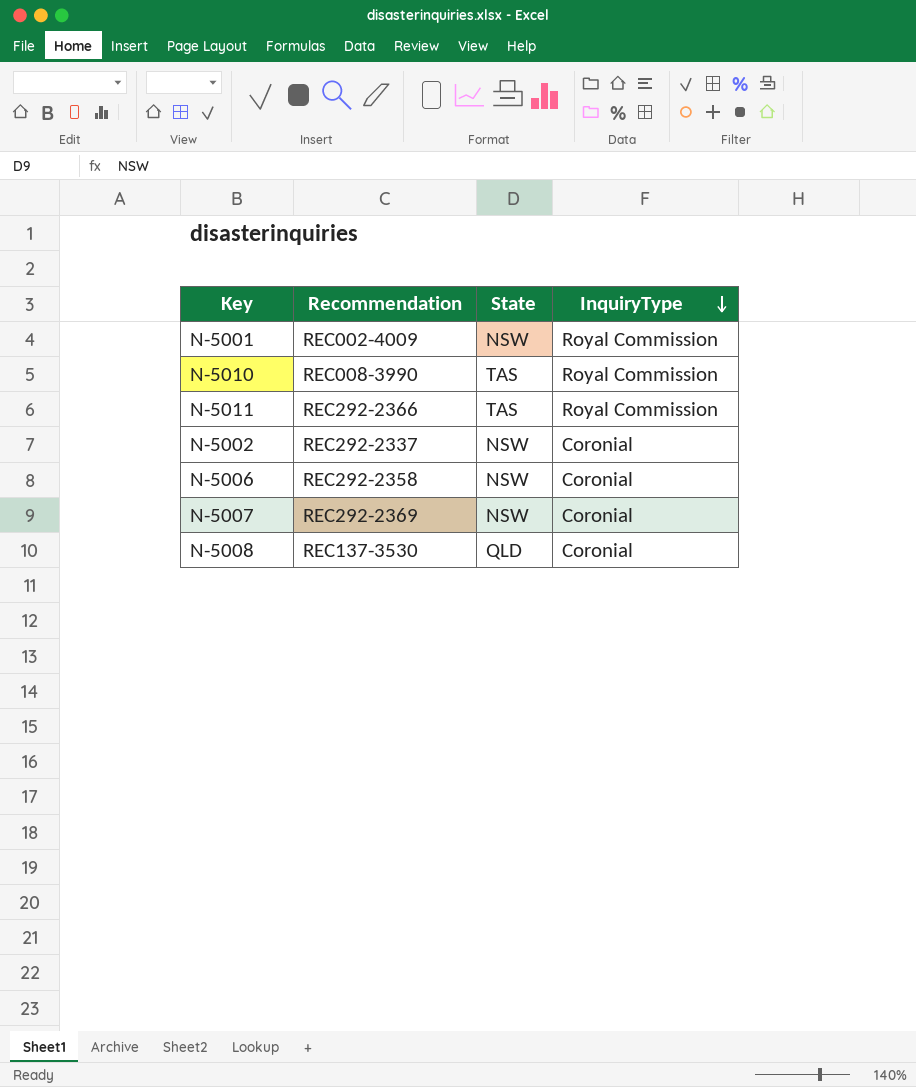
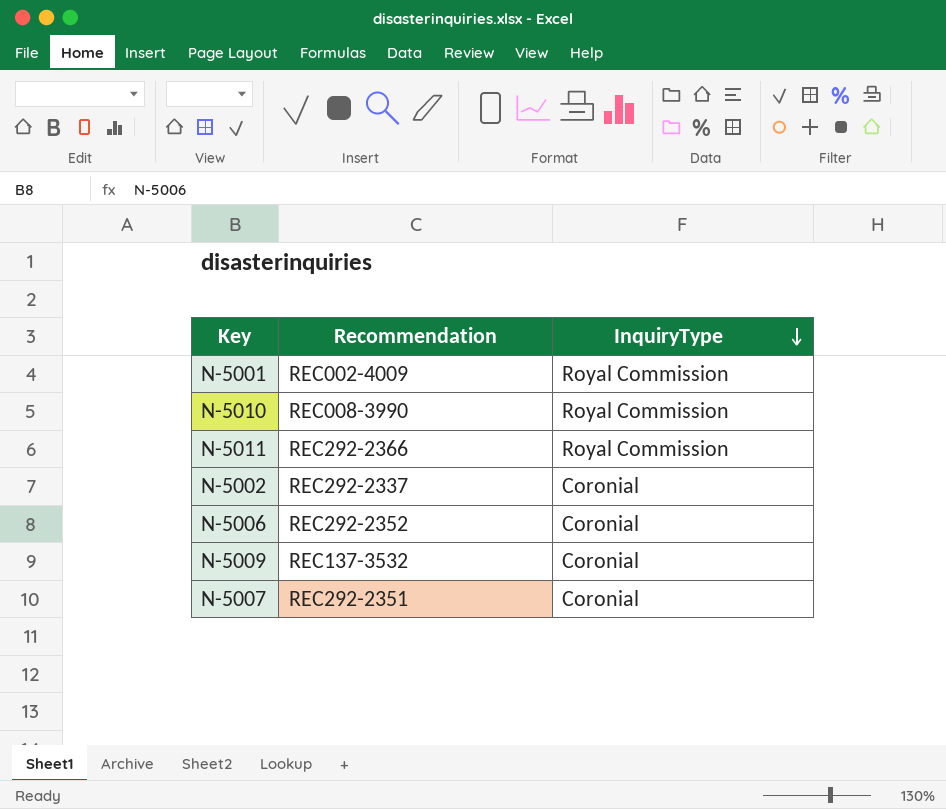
column State | position: 3 -> none
row N-5008: REC137-3530 | QLD | Coronial -> none
N-5006 | Recommendation: REC292-2358 -> REC292-2352
row N-5009: none -> REC137-3532 | Coronial
N-5007 | Recommendation: REC292-2369 -> REC292-2351

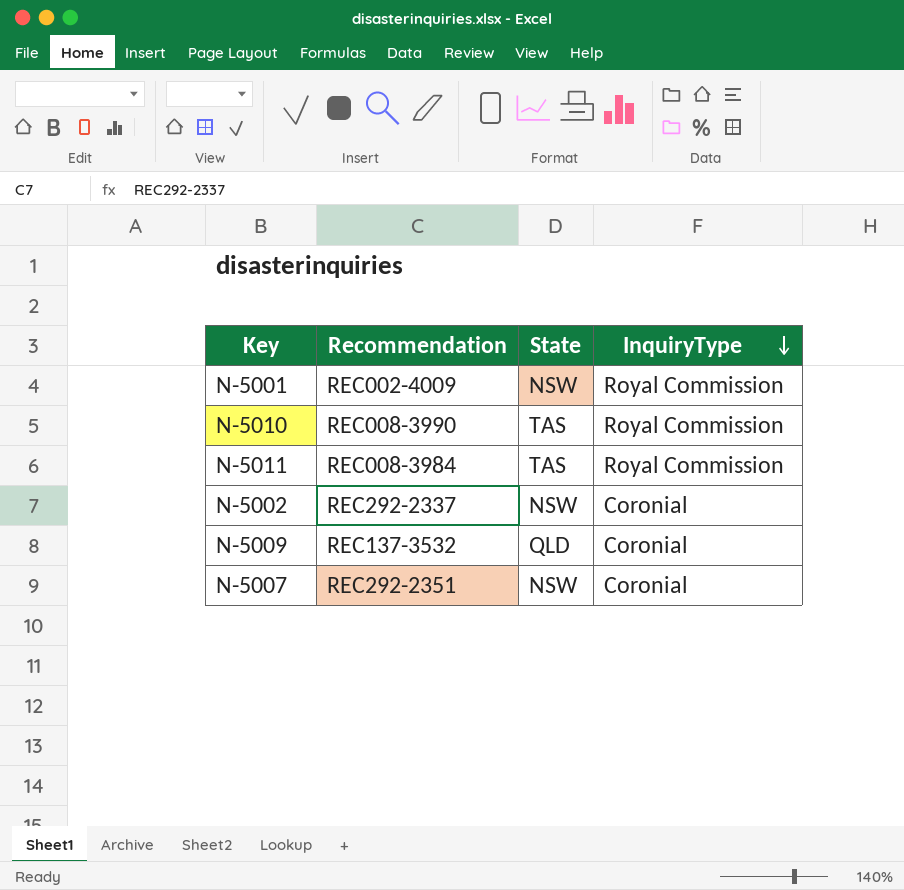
column State | position: none -> 3
row N-5006: REC292-2352 | Coronial -> none
N-5011 | Recommendation: REC292-2366 -> REC008-3984

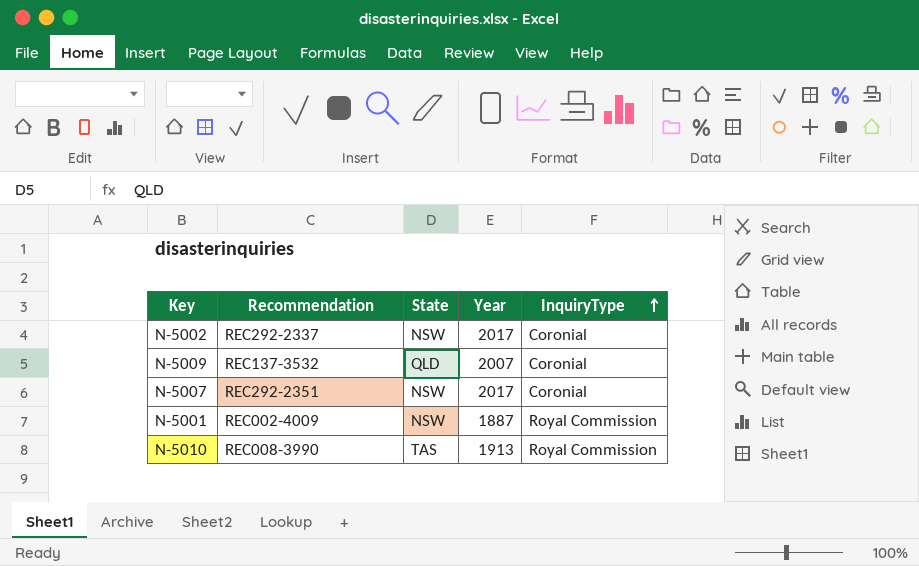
row order: InquiryType descending -> InquiryType ascending
column Year | position: none -> 4
row N-5011: REC008-3984 | TAS | Royal Commission -> none

